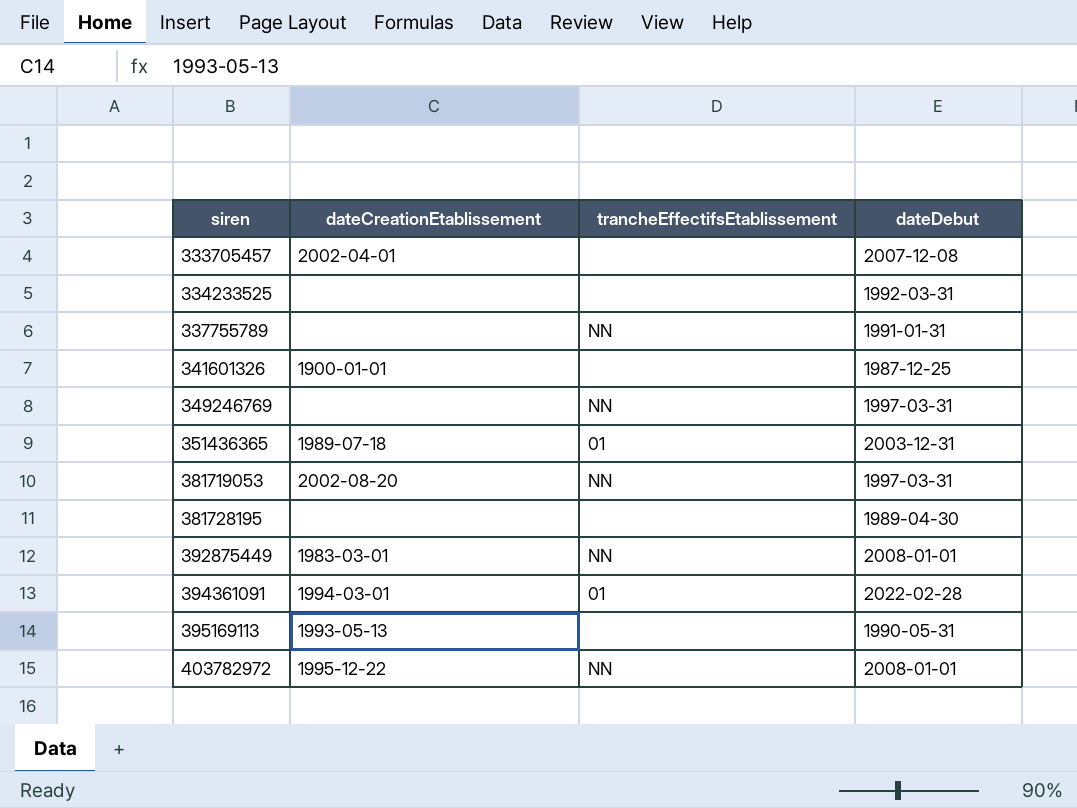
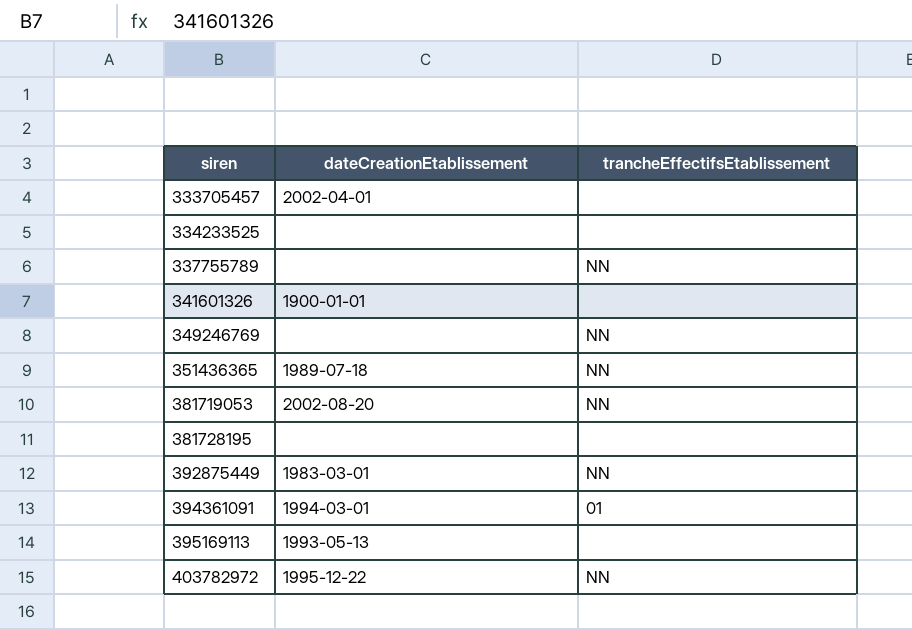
column dateDebut | position: 4 -> none
351436365 | trancheEffectifsEtablissement: 01 -> NN

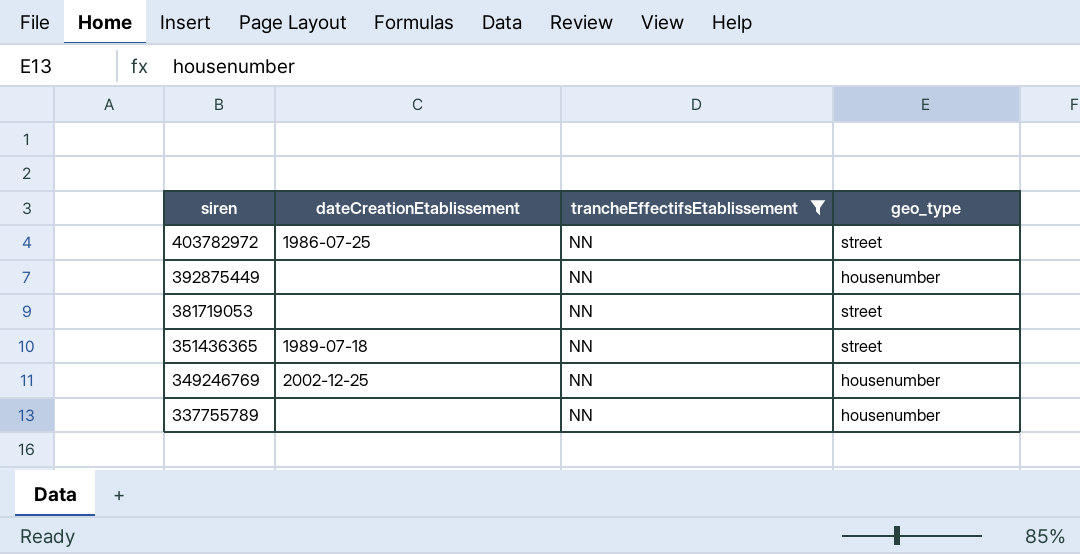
filter: none -> trancheEffectifsEtablissement = NN
row order: siren ascending -> siren descending
column geo_type | position: none -> 4
403782972 | dateCreationEtablissement: 1995-12-22 -> 1986-07-25
392875449 | dateCreationEtablissement: 1983-03-01 -> none
381719053 | dateCreationEtablissement: 2002-08-20 -> none
349246769 | dateCreationEtablissement: none -> 2002-12-25

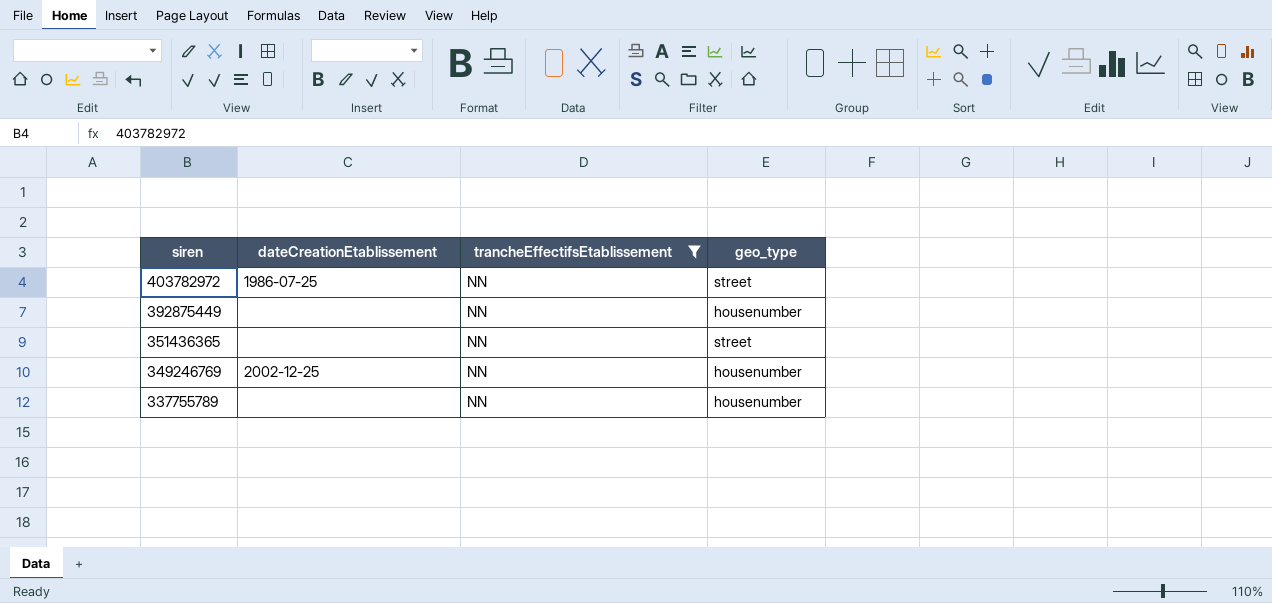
row 381719053: none | NN | street -> none
351436365 | dateCreationEtablissement: 1989-07-18 -> none

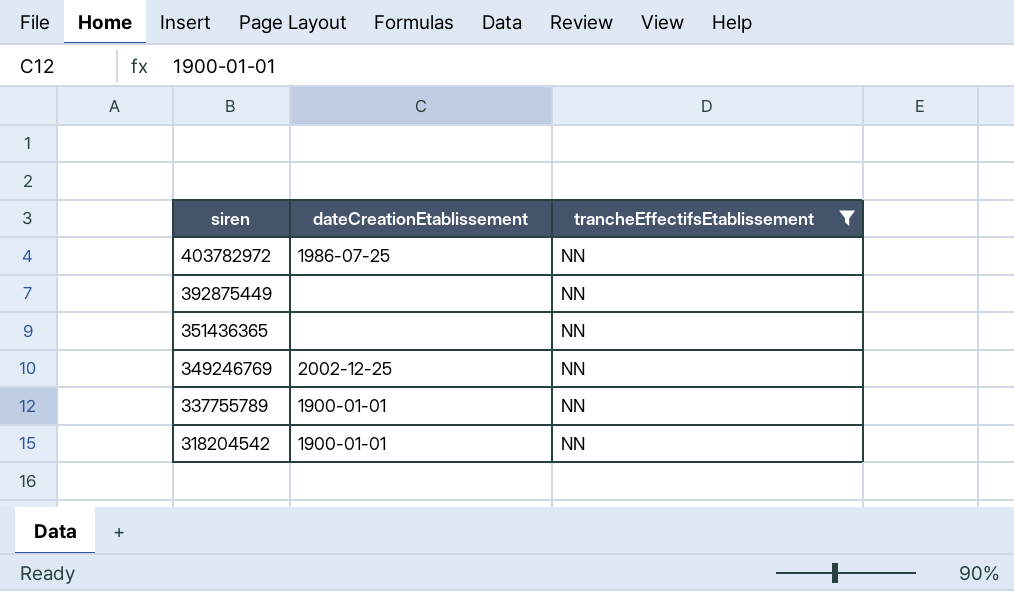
column geo_type | position: 4 -> none
337755789 | dateCreationEtablissement: none -> 1900-01-01
row 318204542: none -> 1900-01-01 | NN

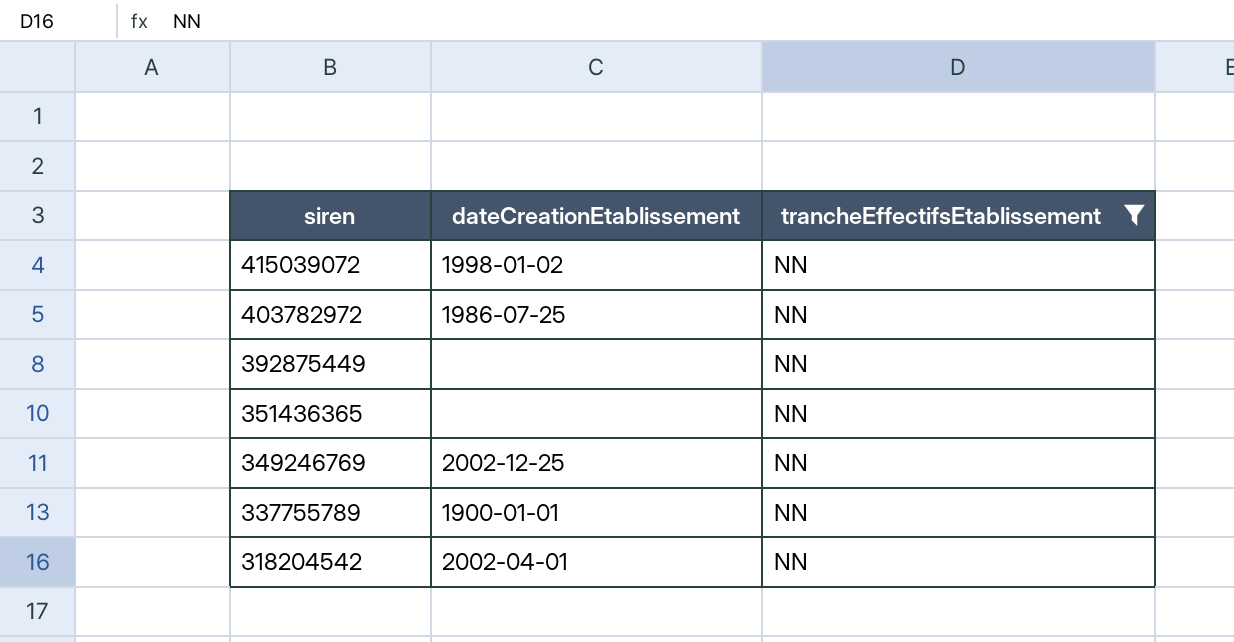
row 415039072: none -> 1998-01-02 | NN
318204542 | dateCreationEtablissement: 1900-01-01 -> 2002-04-01

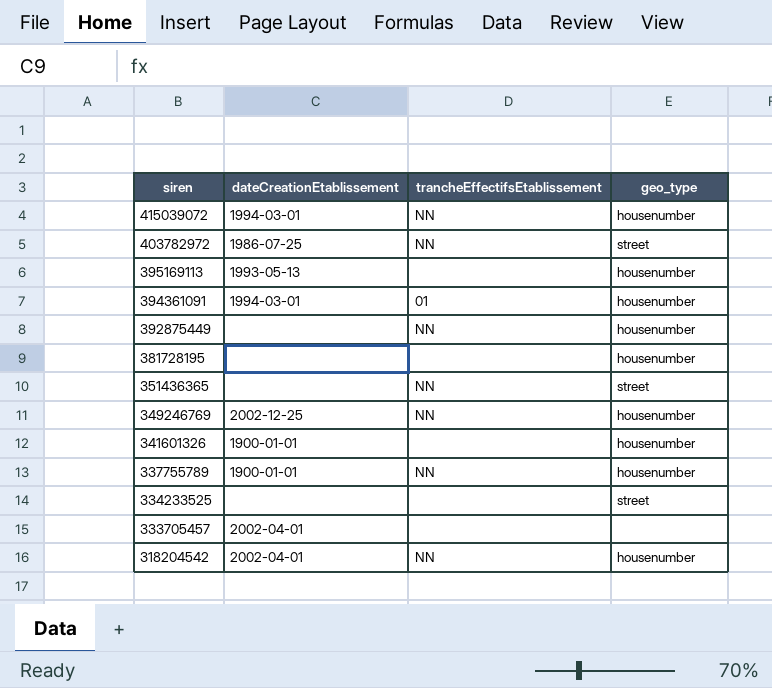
filter: trancheEffectifsEtablissement = NN -> none
column geo_type | position: none -> 4
415039072 | dateCreationEtablissement: 1998-01-02 -> 1994-03-01

